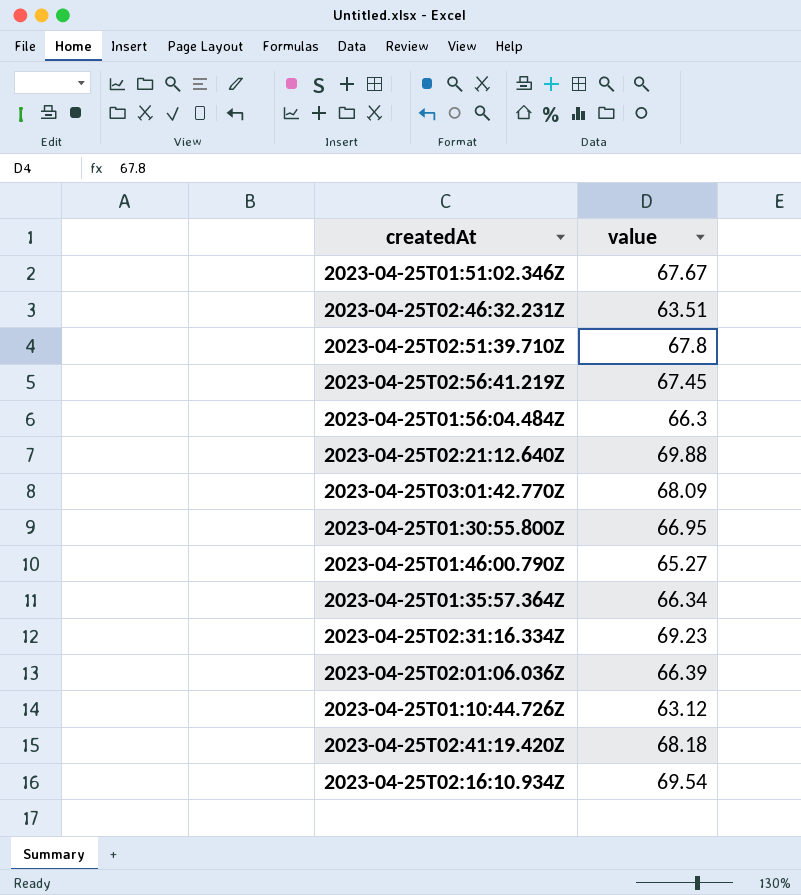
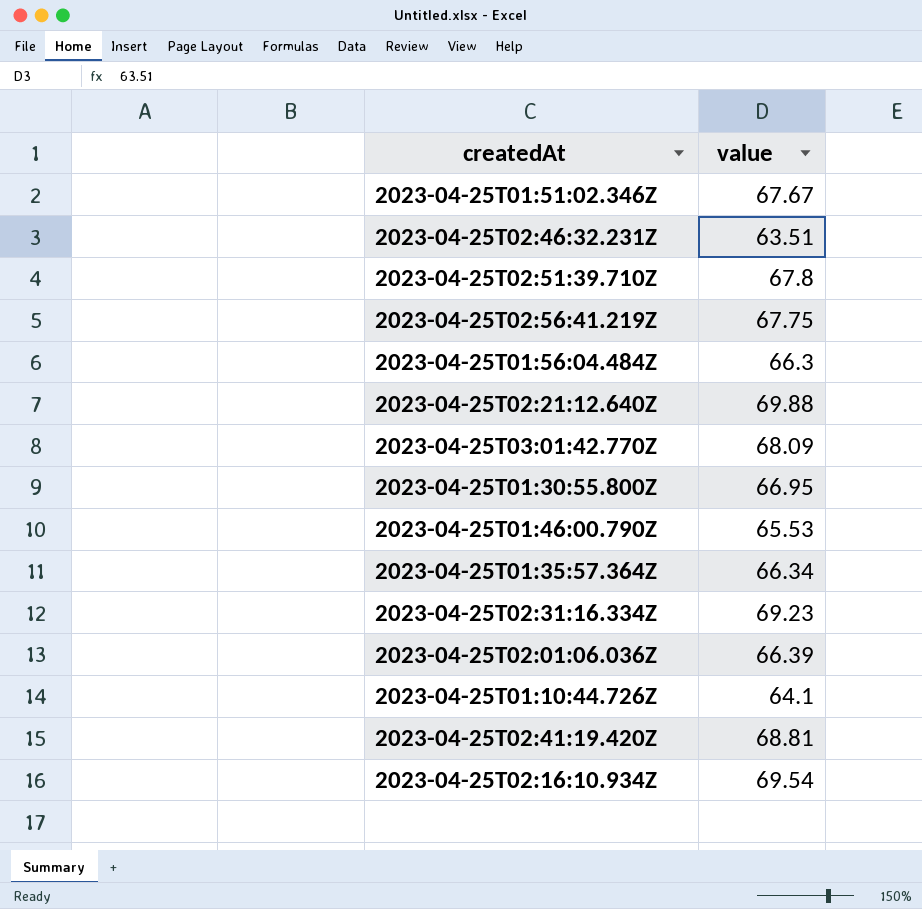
2023-04-25T02:56:41.219Z | value: 67.45 -> 67.75
2023-04-25T01:46:00.790Z | value: 65.27 -> 65.53
2023-04-25T01:10:44.726Z | value: 63.12 -> 64.1
2023-04-25T02:41:19.420Z | value: 68.18 -> 68.81

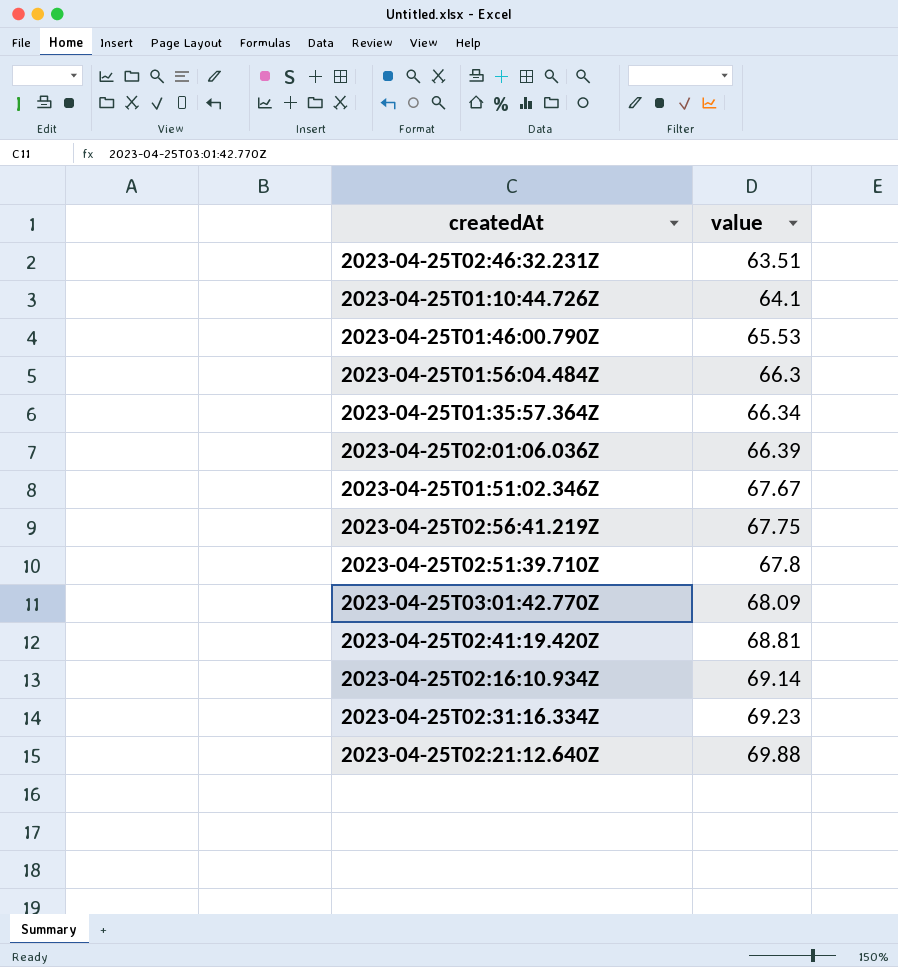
row order: none -> value ascending
row 2023-04-25T01:30:55.800Z: 66.95 -> none
2023-04-25T02:16:10.934Z | value: 69.54 -> 69.14

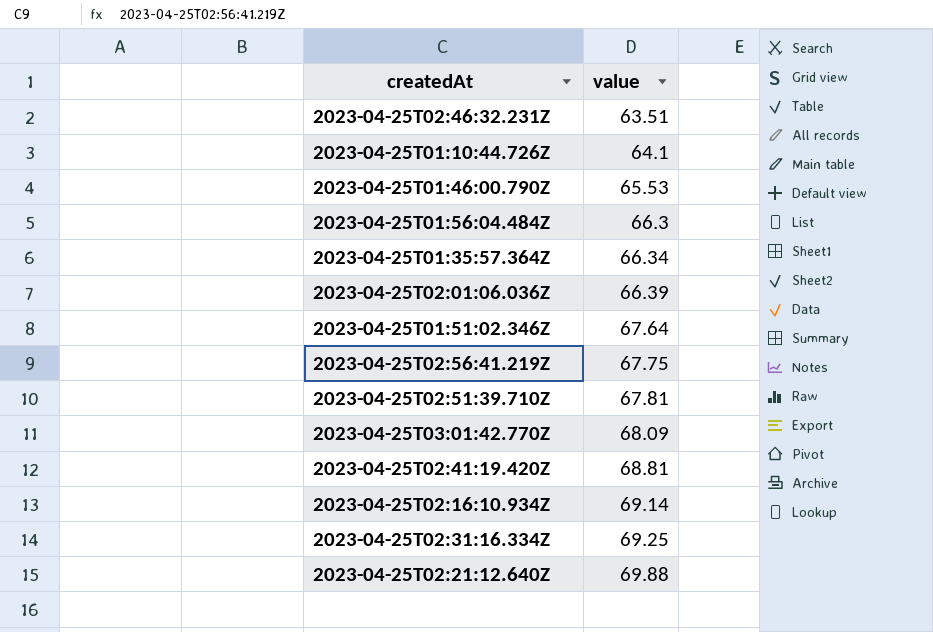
2023-04-25T01:51:02.346Z | value: 67.67 -> 67.64
2023-04-25T02:51:39.710Z | value: 67.8 -> 67.81
2023-04-25T02:31:16.334Z | value: 69.23 -> 69.25

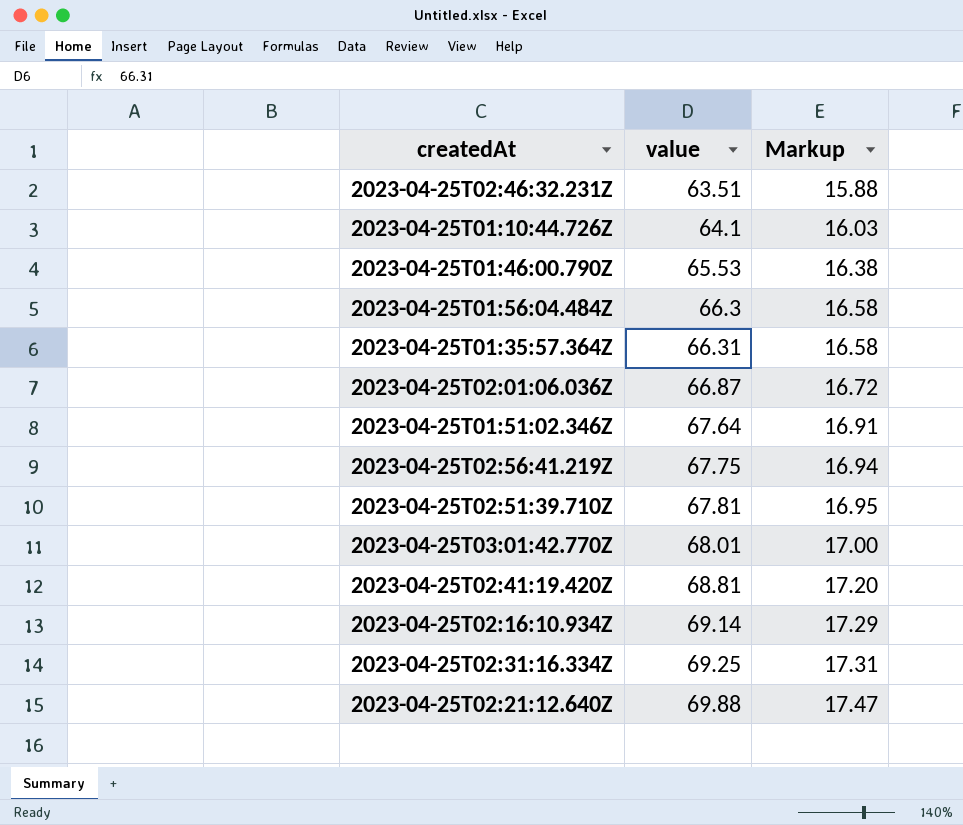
column Markup | formula: none -> [value] * 0.25
2023-04-25T01:35:57.364Z | value: 66.34 -> 66.31
2023-04-25T02:01:06.036Z | value: 66.39 -> 66.87
2023-04-25T03:01:42.770Z | value: 68.09 -> 68.01

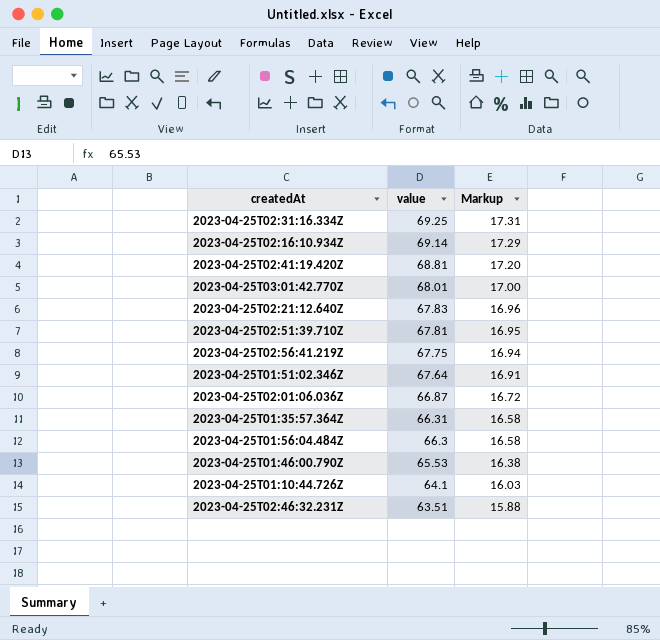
row order: value ascending -> value descending
2023-04-25T02:21:12.640Z | value: 69.88 -> 67.83
2023-04-25T02:21:12.640Z | Markup: 17.47 -> 16.96

